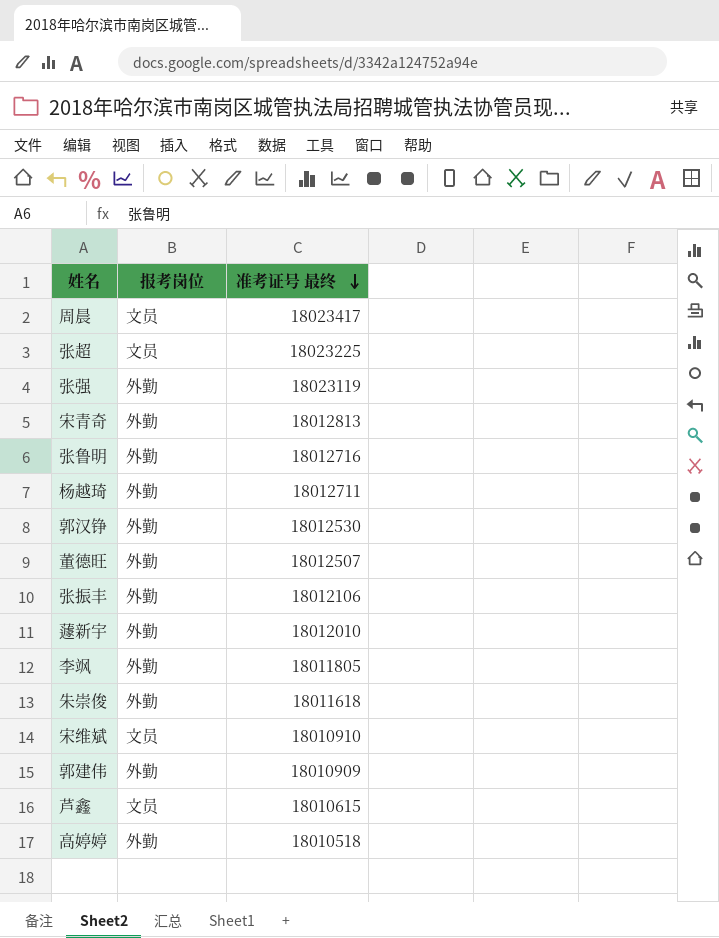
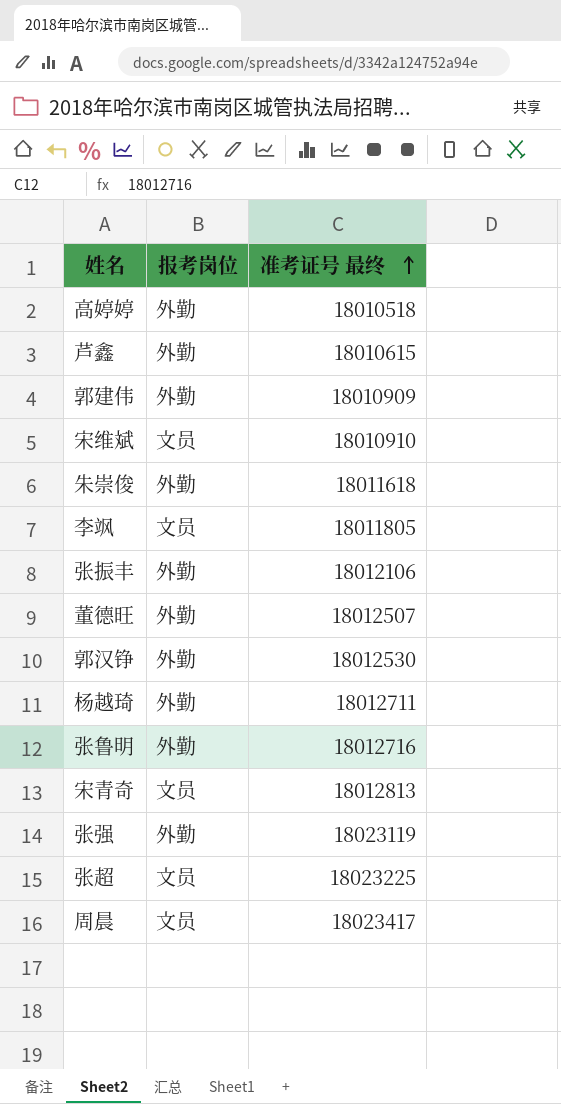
row order: 准考证号 最终 descending -> 准考证号 最终 ascending
row 蘧新宇: 外勤 | 18012010 -> none
芦鑫 | 报考岗位: 文员 -> 外勤
李飒 | 报考岗位: 外勤 -> 文员
宋青奇 | 报考岗位: 外勤 -> 文员

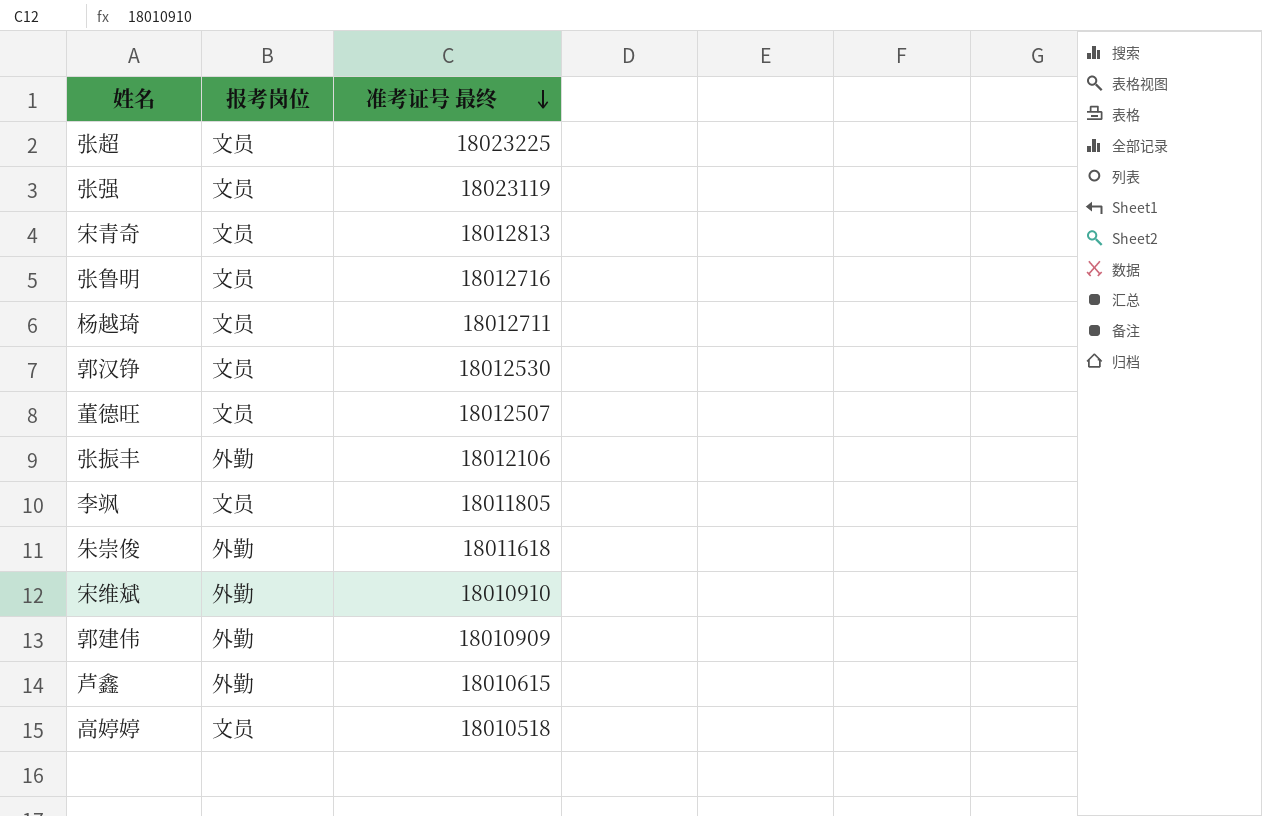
row order: 准考证号 最终 ascending -> 准考证号 最终 descending
row 周晨: 文员 | 18023417 -> none
张强 | 报考岗位: 外勤 -> 文员
张鲁明 | 报考岗位: 外勤 -> 文员
杨越琦 | 报考岗位: 外勤 -> 文员
郭汉铮 | 报考岗位: 外勤 -> 文员
董德旺 | 报考岗位: 外勤 -> 文员
宋维斌 | 报考岗位: 文员 -> 外勤
高婷婷 | 报考岗位: 外勤 -> 文员

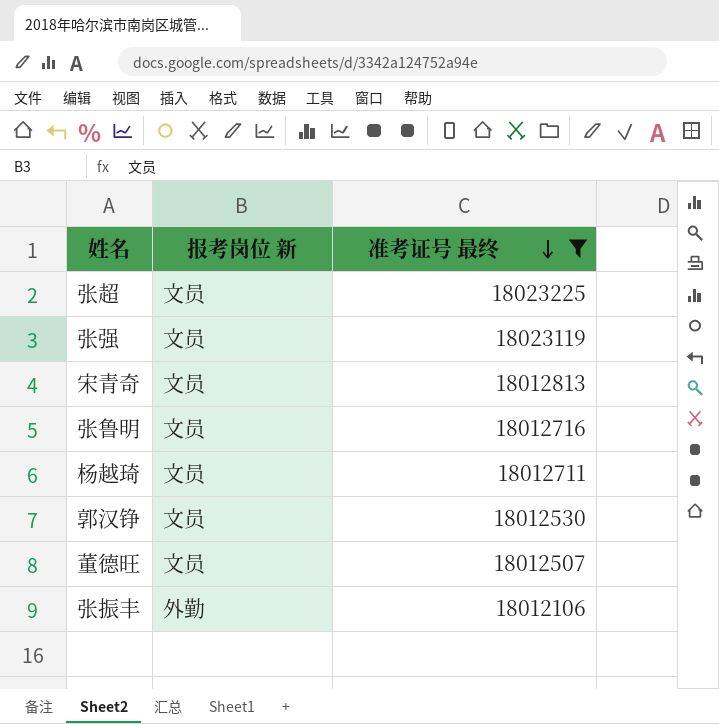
filter: none -> 准考证号 最终 >= 18012106
column name: 报考岗位 -> 报考岗位 新

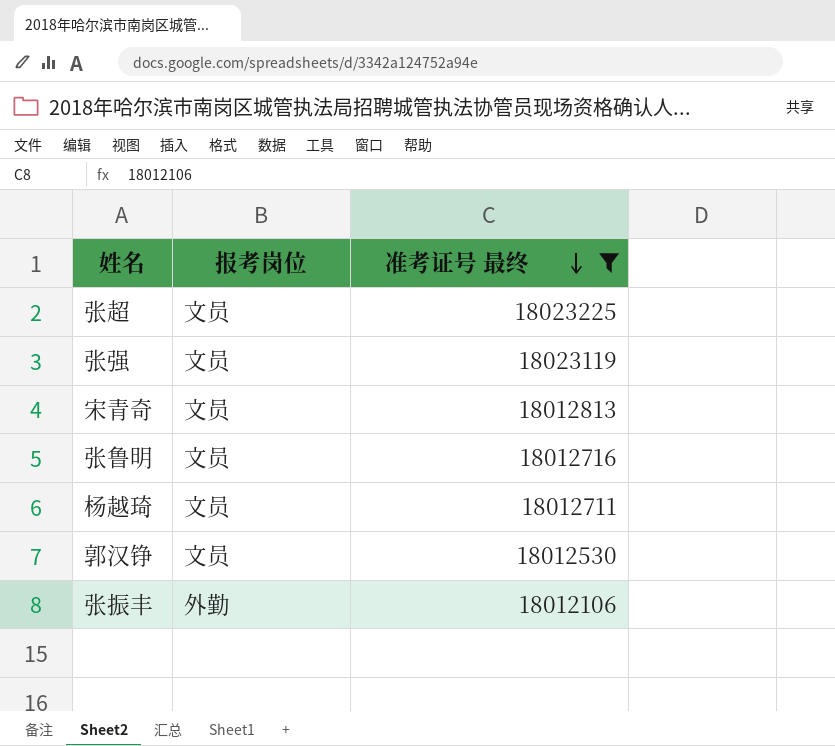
column name: 报考岗位 新 -> 报考岗位
row 董德旺: 文员 | 18012507 -> none

